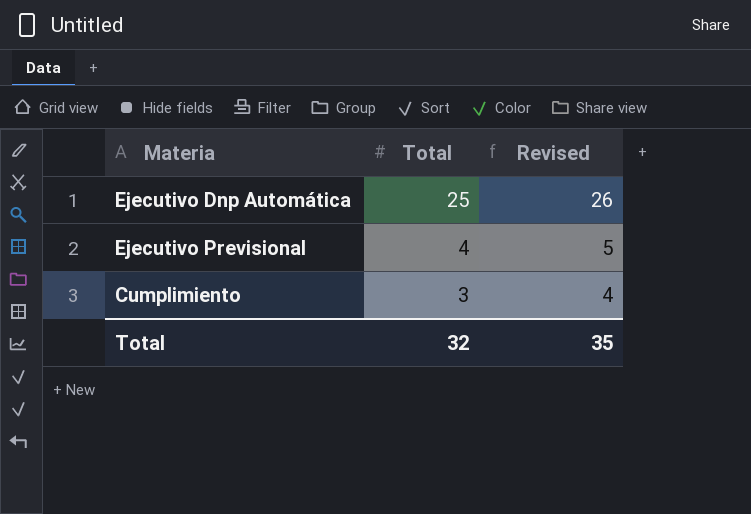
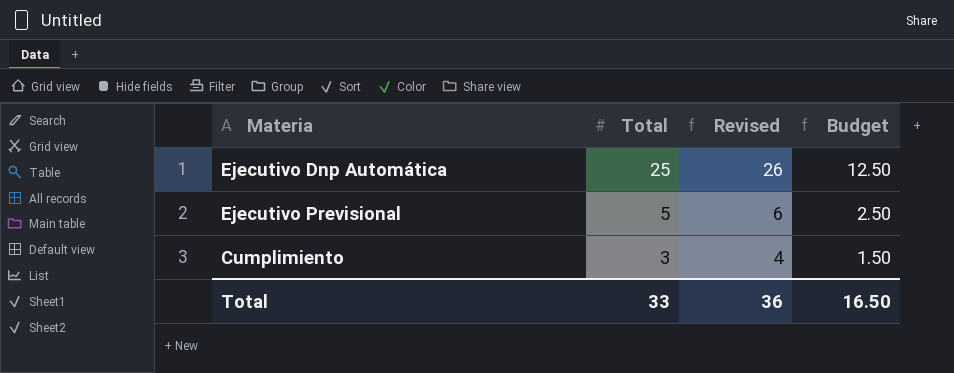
column Budget | formula: none -> [Total] * 0.5
Ejecutivo Previsional | Total: 4 -> 5
Ejecutivo Previsional | Revised: 5 -> 6
Total | Total: 32 -> 33
Total | Revised: 35 -> 36

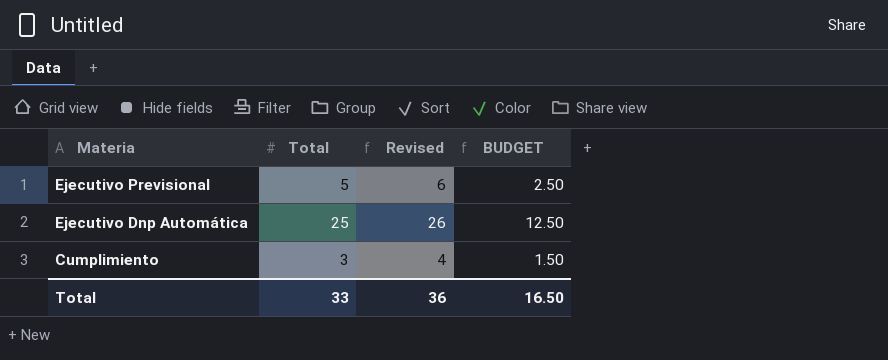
row order: Total descending -> Materia descending
column name: Budget -> BUDGET

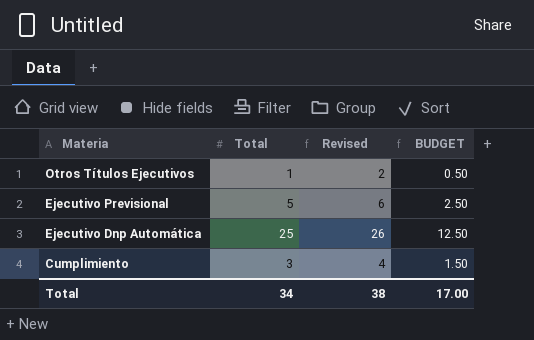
row Otros Títulos Ejecutivos: none -> 1 | 2 | 0.50
Total | Total: 33 -> 34
Total | Revised: 36 -> 38
Total | BUDGET: 16.50 -> 17.00

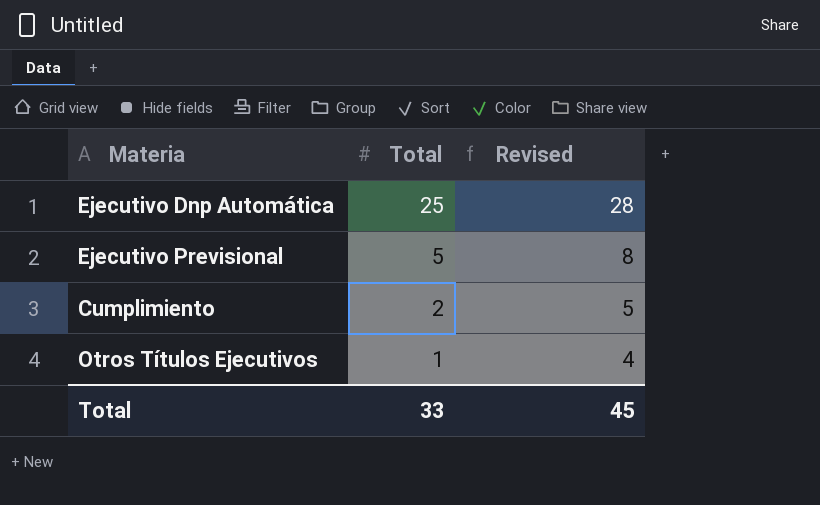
row order: Materia descending -> Total descending
column BUDGET | formula: [Total] * 0.5 -> none
column Revised | formula: [Total] + 1 -> [Total] + 3
Cumplimiento | Total: 3 -> 2
Total | Total: 34 -> 33
Total | Revised: 38 -> 45

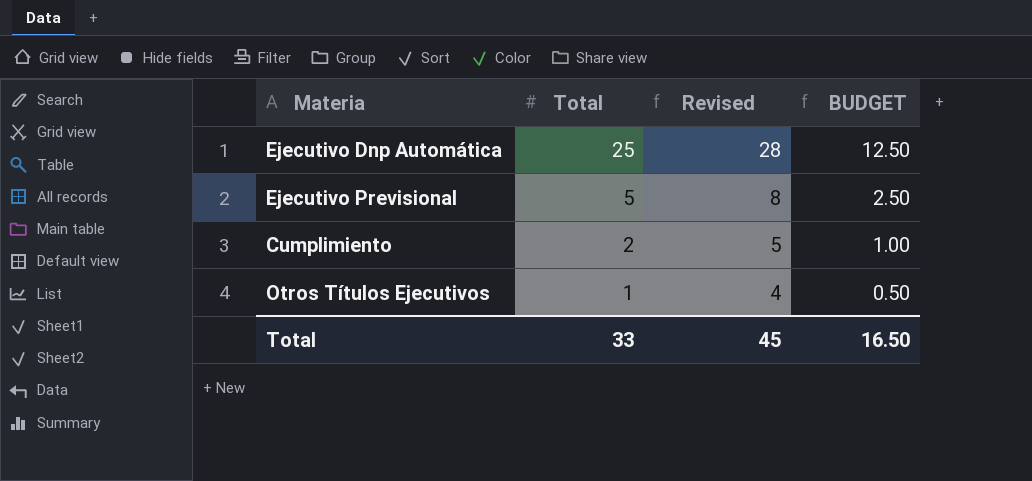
column BUDGET | formula: none -> [Total] * 0.5

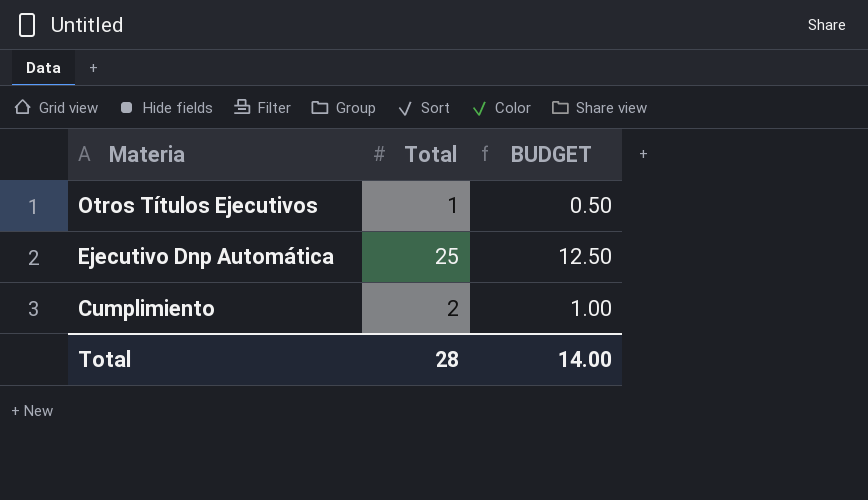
row order: Total descending -> Materia descending
column Revised | formula: [Total] + 3 -> none
row Ejecutivo Previsional: 5 | 8 | 2.50 -> none
Total | Total: 33 -> 28
Total | BUDGET: 16.50 -> 14.00

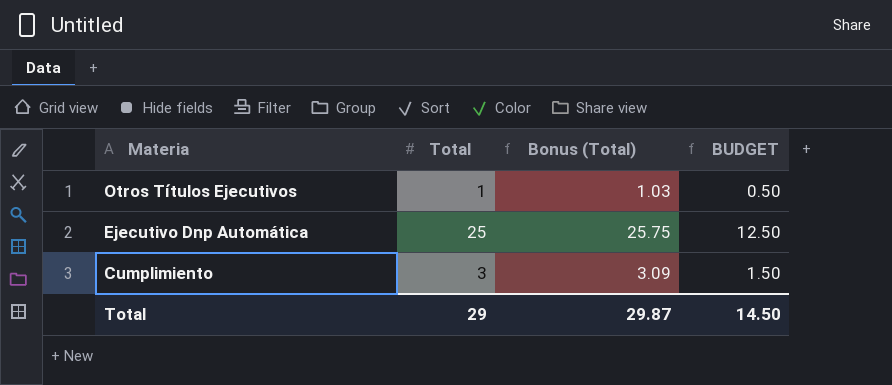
column Bonus (Total) | formula: none -> [Total] * 1.03
Cumplimiento | Total: 2 -> 3
Cumplimiento | BUDGET: 1.00 -> 1.50
Total | Total: 28 -> 29
Total | BUDGET: 14.00 -> 14.50

